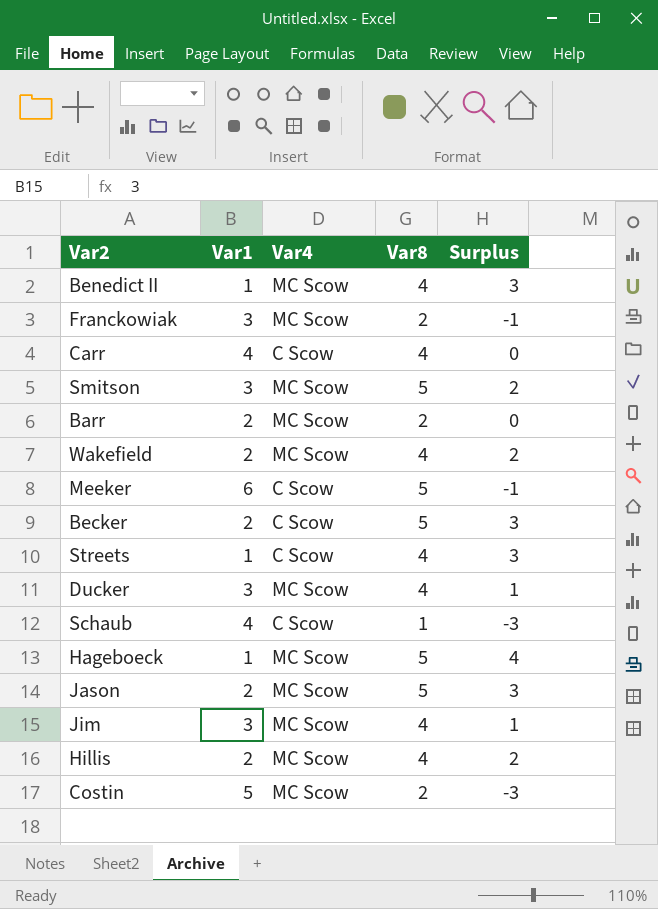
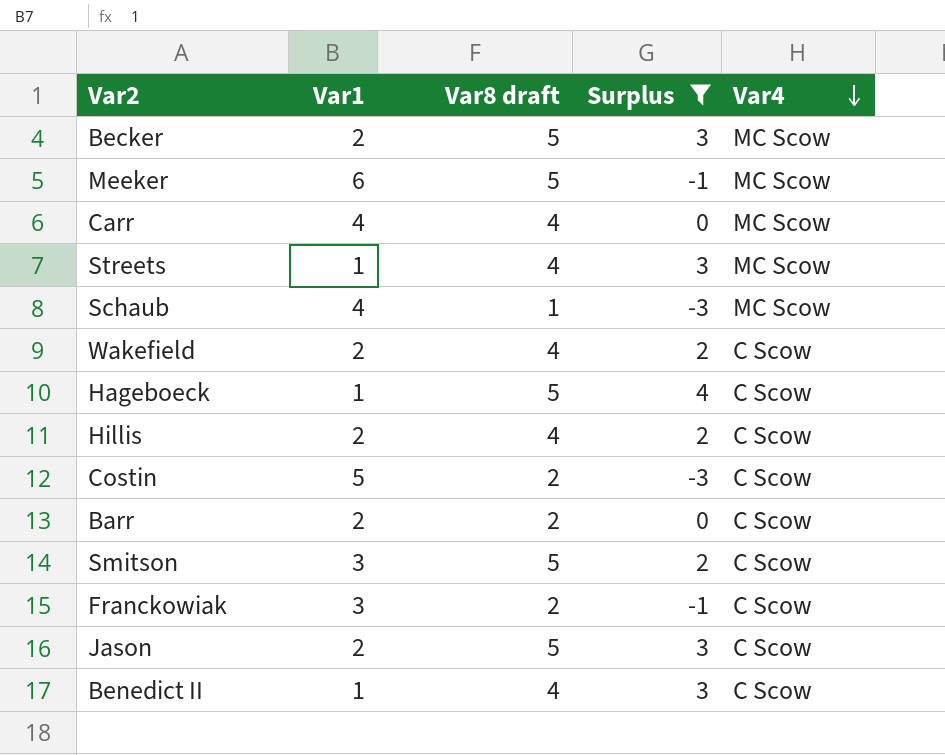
filter: none -> Surplus != 1
row order: none -> Var4 descending
column name: Var8 -> Var8 draft
column Var4 | position: 3 -> 5
Becker | Var4: C Scow -> MC Scow
Meeker | Var4: C Scow -> MC Scow
Carr | Var4: C Scow -> MC Scow
Streets | Var4: C Scow -> MC Scow
Schaub | Var4: C Scow -> MC Scow
Wakefield | Var4: MC Scow -> C Scow
Hageboeck | Var4: MC Scow -> C Scow
Hillis | Var4: MC Scow -> C Scow
Costin | Var4: MC Scow -> C Scow
Barr | Var4: MC Scow -> C Scow
Smitson | Var4: MC Scow -> C Scow
Franckowiak | Var4: MC Scow -> C Scow
Jason | Var4: MC Scow -> C Scow
Benedict II | Var4: MC Scow -> C Scow

